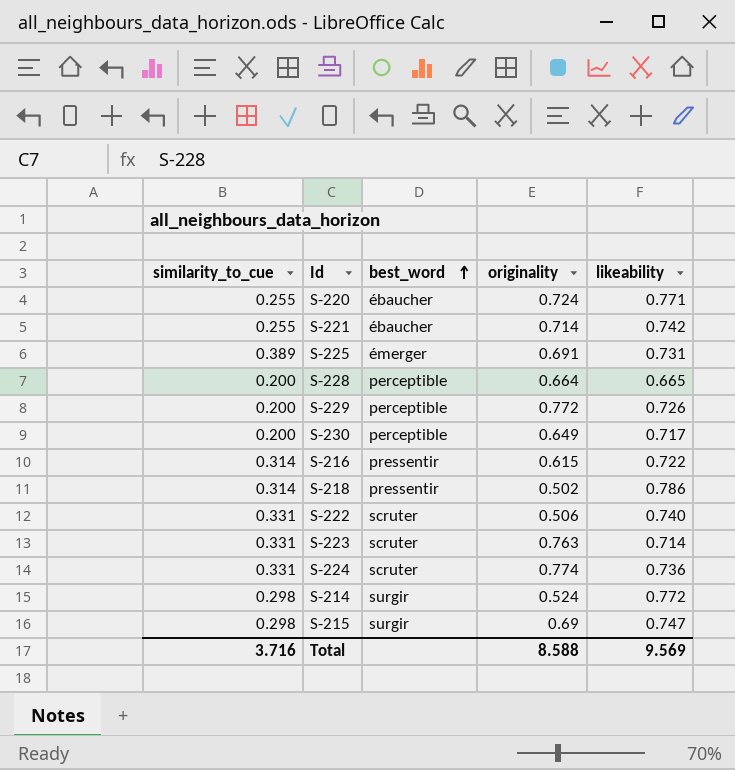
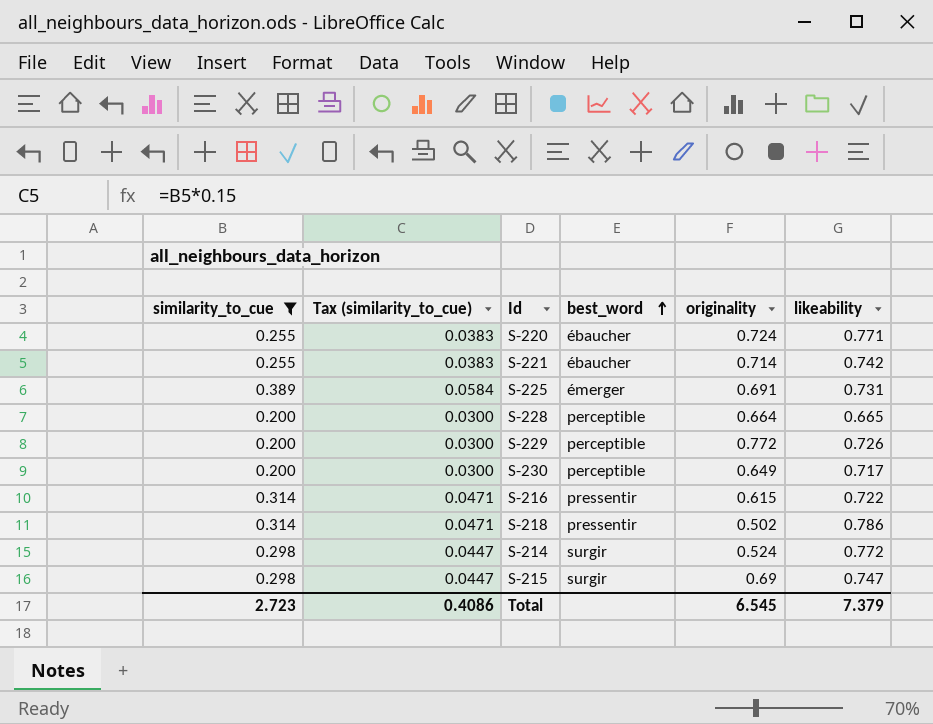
filter: none -> similarity_to_cue != 0.331
column Tax (similarity_to_cue) | formula: none -> [similarity_to_cue] * 0.15
Total | similarity_to_cue: 3.716 -> 2.723
Total | originality: 8.588 -> 6.545
Total | likeability: 9.569 -> 7.379

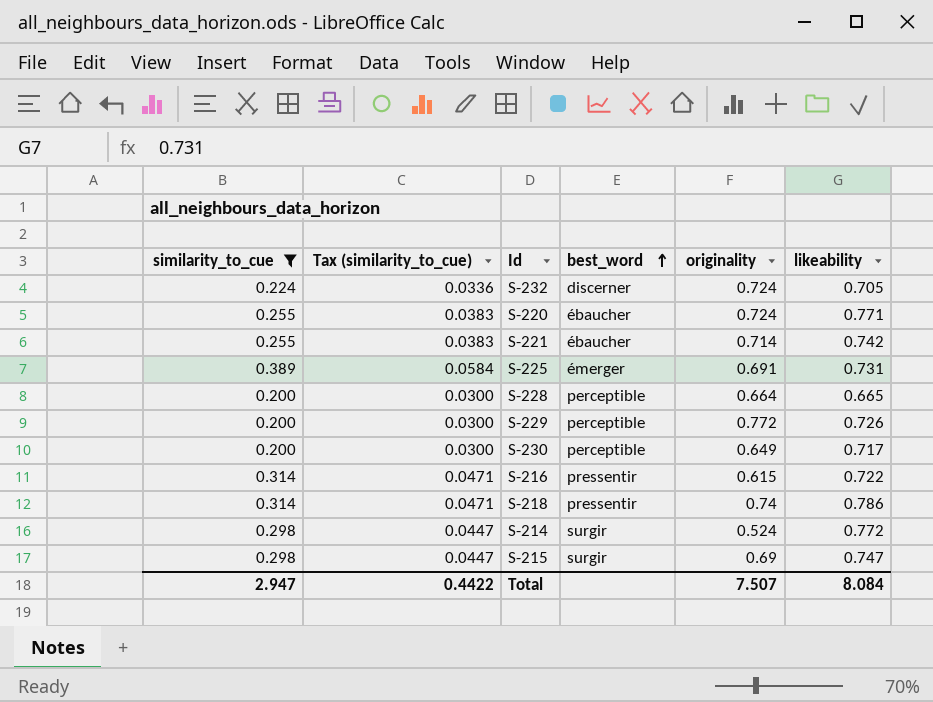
row S-232: none -> 0.224 | 0.0336 | discerner | 0.724 | 0.705
S-218 | originality: 0.502 -> 0.74
Total | similarity_to_cue: 2.723 -> 2.947
Total | Tax (similarity_to_cue): 0.4086 -> 0.4422
Total | originality: 6.545 -> 7.507
Total | likeability: 7.379 -> 8.084

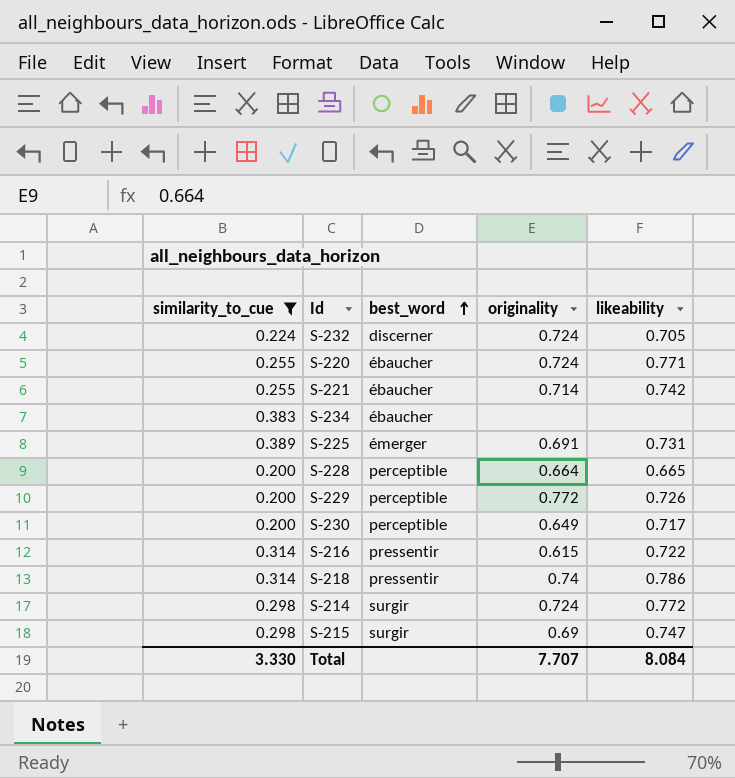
column Tax (similarity_to_cue) | formula: [similarity_to_cue] * 0.15 -> none
row S-234: none -> 0.383 | ébaucher | none | none
S-214 | originality: 0.524 -> 0.724
Total | similarity_to_cue: 2.947 -> 3.330
Total | originality: 7.507 -> 7.707

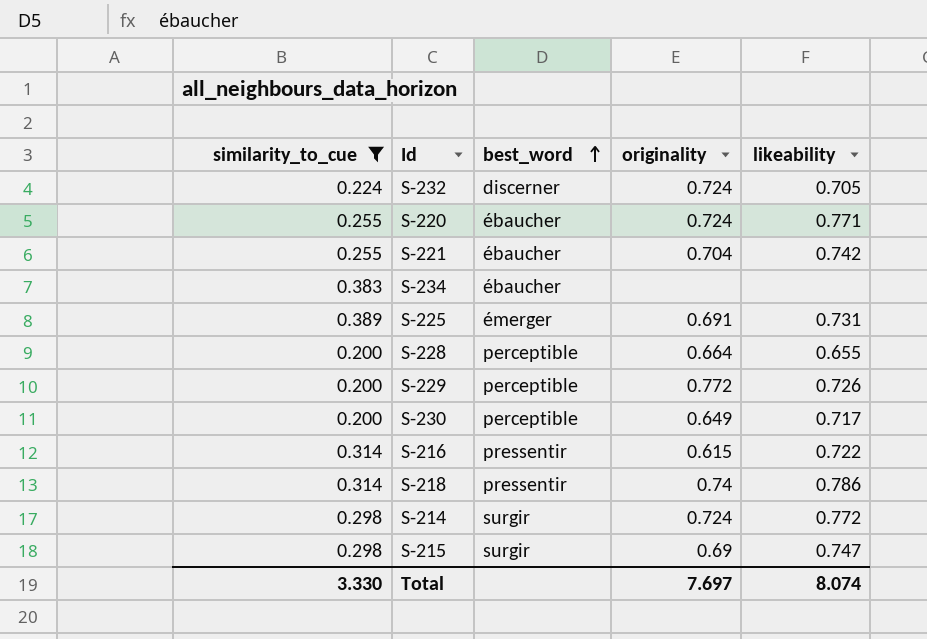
S-221 | originality: 0.714 -> 0.704
S-228 | likeability: 0.665 -> 0.655
Total | originality: 7.707 -> 7.697
Total | likeability: 8.084 -> 8.074

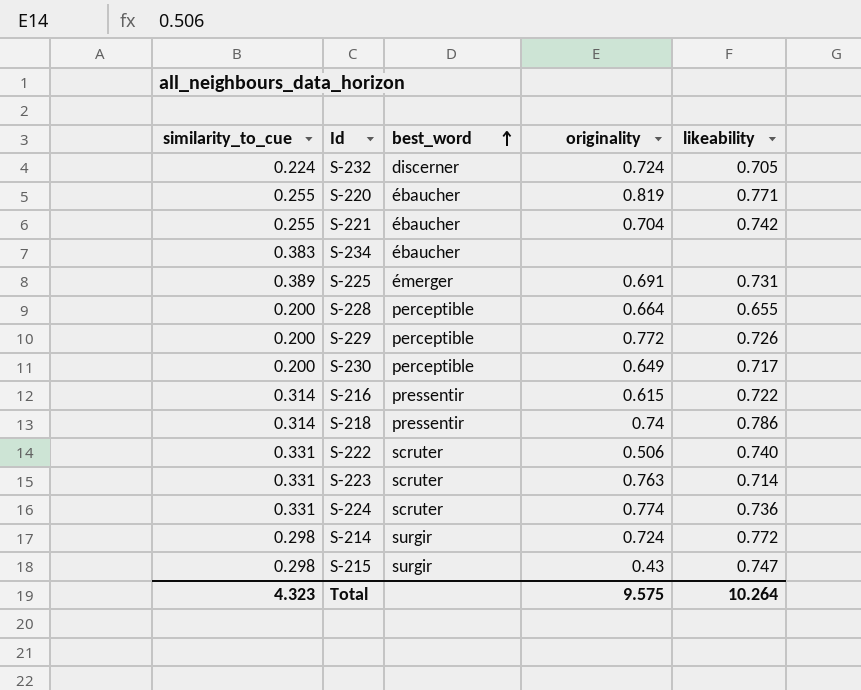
filter: similarity_to_cue != 0.331 -> none
S-220 | originality: 0.724 -> 0.819
S-215 | originality: 0.69 -> 0.43
Total | similarity_to_cue: 3.330 -> 4.323
Total | originality: 7.697 -> 9.575
Total | likeability: 8.074 -> 10.264

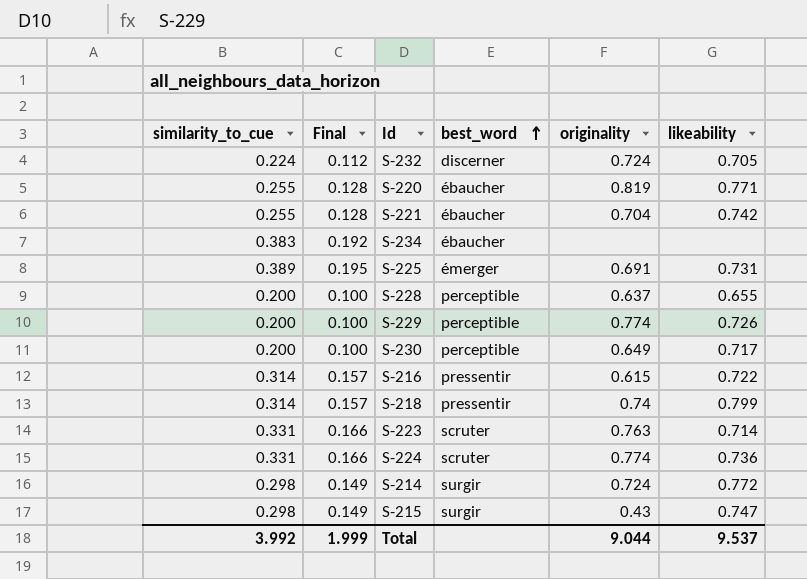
column Final | formula: none -> [similarity_to_cue] * 0.5
row S-222: 0.331 | scruter | 0.506 | 0.740 -> none
S-228 | originality: 0.664 -> 0.637
S-229 | originality: 0.772 -> 0.774
S-218 | likeability: 0.786 -> 0.799
Total | similarity_to_cue: 4.323 -> 3.992
Total | originality: 9.575 -> 9.044
Total | likeability: 10.264 -> 9.537

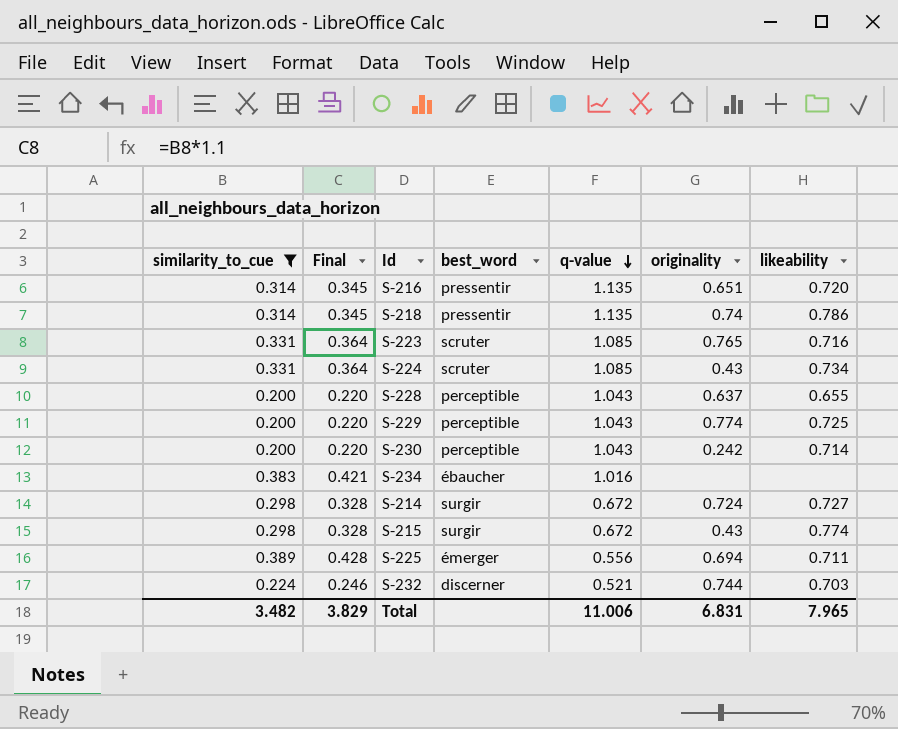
filter: none -> similarity_to_cue != 0.255
row order: best_word ascending -> q-value descending
column Final | formula: [similarity_to_cue] * 0.5 -> [similarity_to_cue] * 1.1
column q-value | position: none -> 5
S-216 | originality: 0.615 -> 0.651
S-216 | likeability: 0.722 -> 0.720
S-218 | likeability: 0.799 -> 0.786
S-223 | originality: 0.763 -> 0.765
S-223 | likeability: 0.714 -> 0.716
S-224 | originality: 0.774 -> 0.43
S-224 | likeability: 0.736 -> 0.734
S-229 | likeability: 0.726 -> 0.725
S-230 | originality: 0.649 -> 0.242
S-230 | likeability: 0.717 -> 0.714
S-214 | likeability: 0.772 -> 0.727
S-215 | likeability: 0.747 -> 0.774
S-225 | originality: 0.691 -> 0.694
S-225 | likeability: 0.731 -> 0.711
S-232 | originality: 0.724 -> 0.744
S-232 | likeability: 0.705 -> 0.703
Total | similarity_to_cue: 3.992 -> 3.482
Total | Final: 1.999 -> 3.829
Total | originality: 9.044 -> 6.831
Total | likeability: 9.537 -> 7.965

